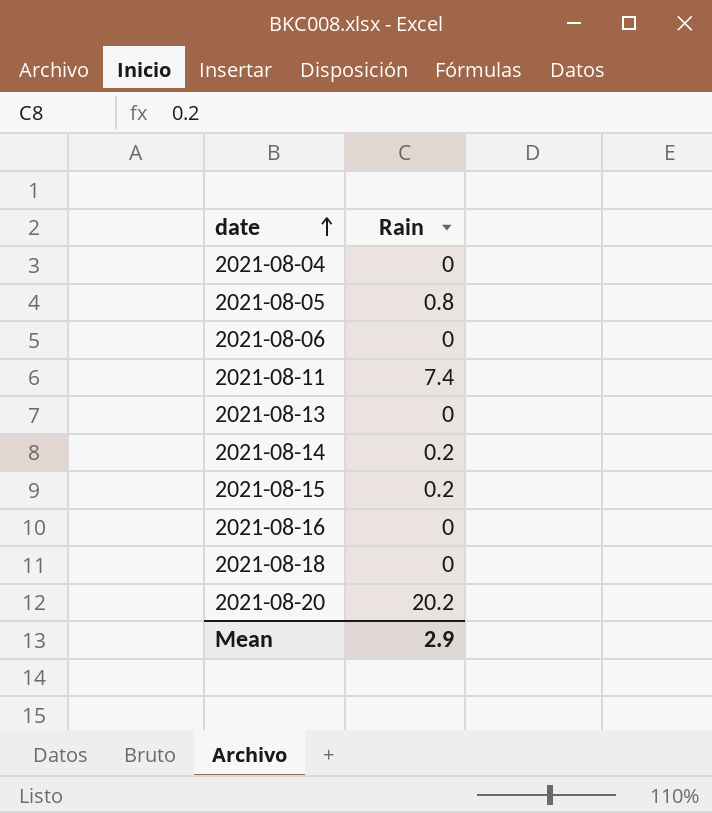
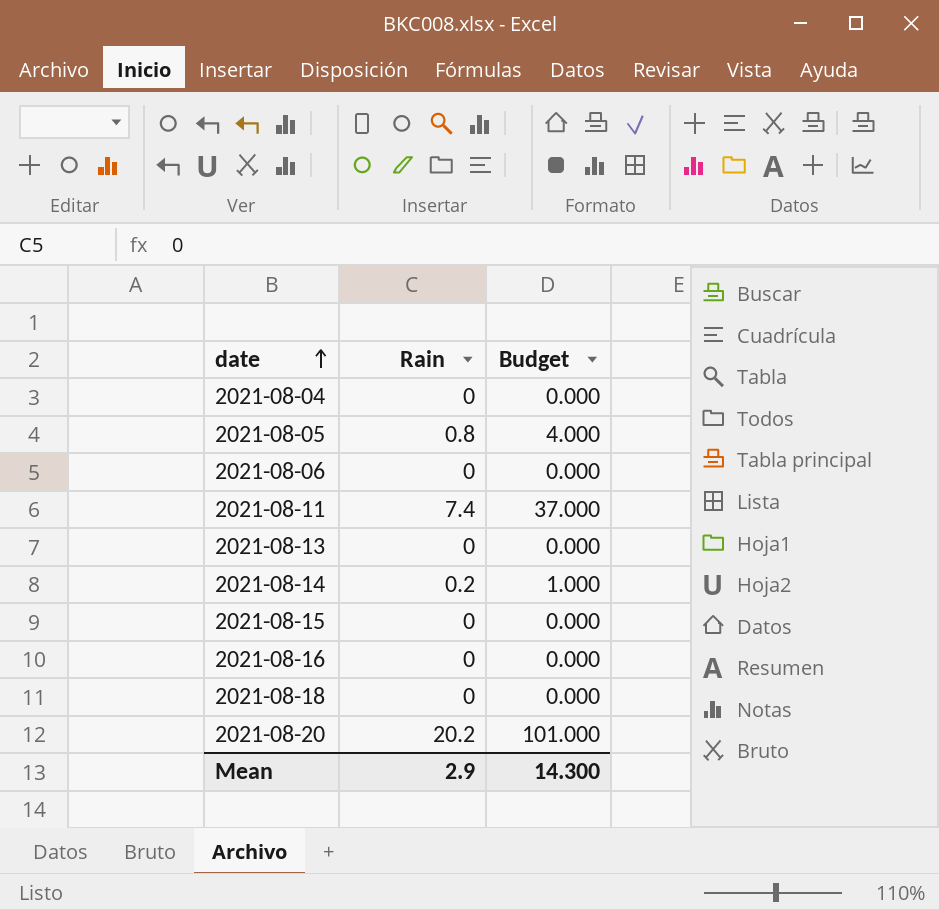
column Budget | formula: none -> [Rain] * 5
2021-08-15 | Rain: 0.2 -> 0

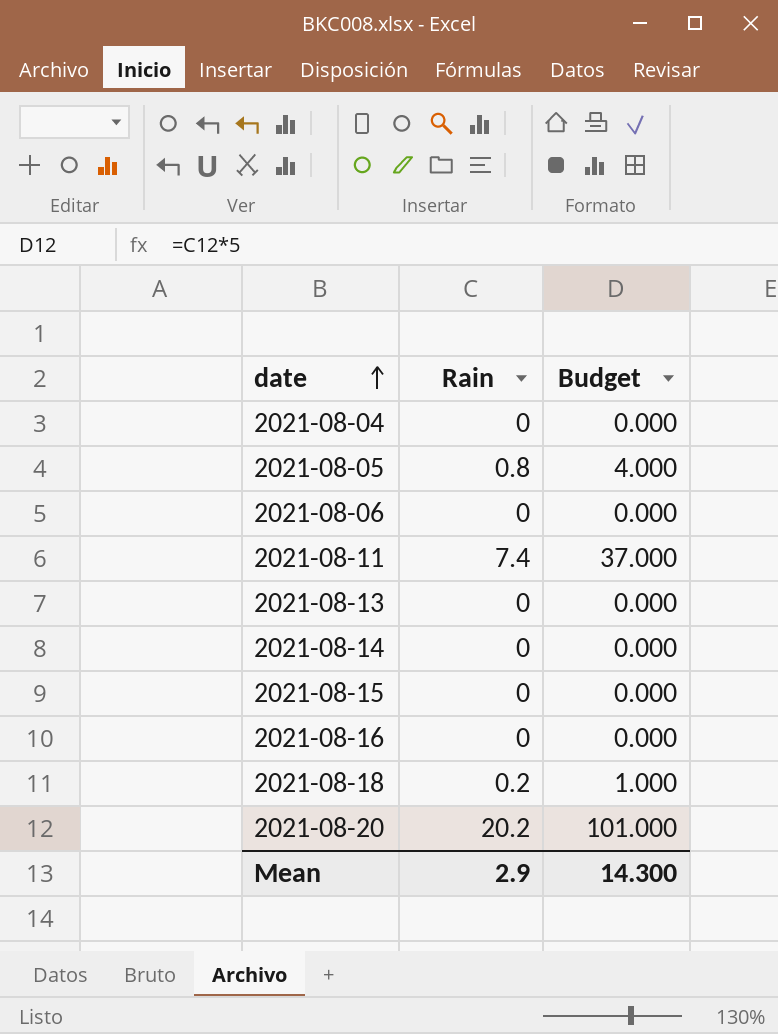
2021-08-14 | Rain: 0.2 -> 0
2021-08-14 | Budget: 1.000 -> 0.000
2021-08-18 | Rain: 0 -> 0.2
2021-08-18 | Budget: 0.000 -> 1.000

